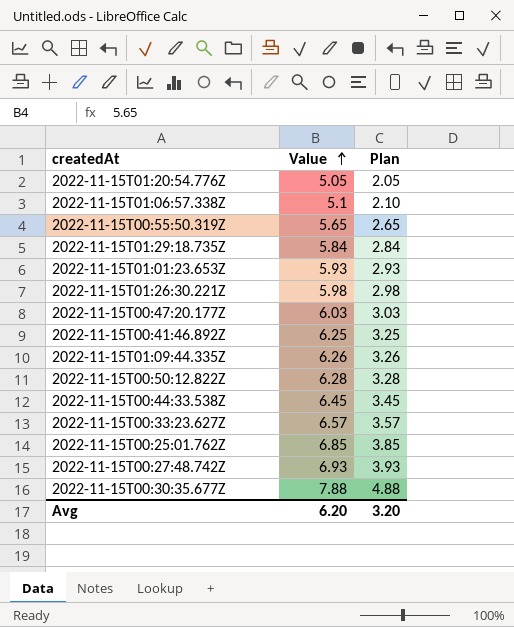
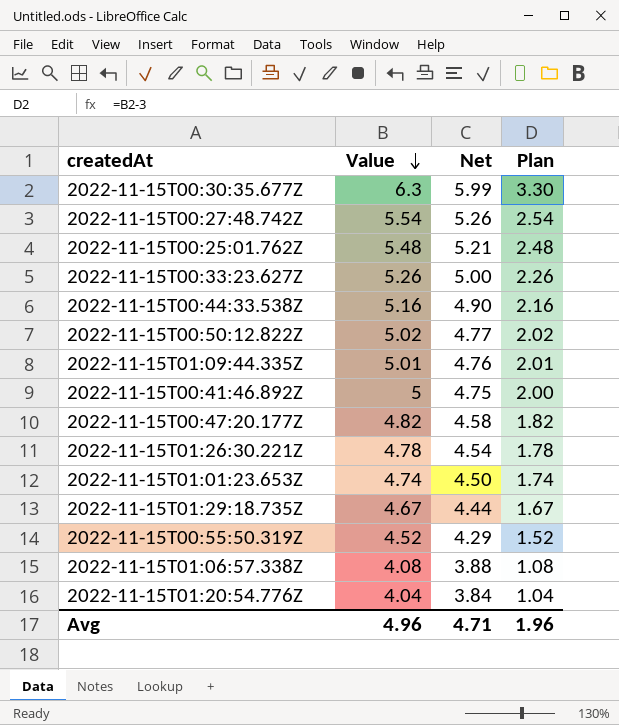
row order: Value ascending -> Value descending
column Net | formula: none -> [Value] * 0.95
2022-11-15T00:30:35.677Z | Value: 7.88 -> 6.3
2022-11-15T00:30:35.677Z | Plan: 4.88 -> 3.30
2022-11-15T00:27:48.742Z | Value: 6.93 -> 5.54
2022-11-15T00:27:48.742Z | Plan: 3.93 -> 2.54
2022-11-15T00:25:01.762Z | Value: 6.85 -> 5.48
2022-11-15T00:25:01.762Z | Plan: 3.85 -> 2.48
2022-11-15T00:33:23.627Z | Value: 6.57 -> 5.26
2022-11-15T00:33:23.627Z | Plan: 3.57 -> 2.26
2022-11-15T00:44:33.538Z | Value: 6.45 -> 5.16
2022-11-15T00:44:33.538Z | Plan: 3.45 -> 2.16
2022-11-15T00:50:12.822Z | Value: 6.28 -> 5.02
2022-11-15T00:50:12.822Z | Plan: 3.28 -> 2.02
2022-11-15T01:09:44.335Z | Value: 6.26 -> 5.01
2022-11-15T01:09:44.335Z | Plan: 3.26 -> 2.01
2022-11-15T00:41:46.892Z | Value: 6.25 -> 5
2022-11-15T00:41:46.892Z | Plan: 3.25 -> 2.00
2022-11-15T00:47:20.177Z | Value: 6.03 -> 4.82
2022-11-15T00:47:20.177Z | Plan: 3.03 -> 1.82
2022-11-15T01:26:30.221Z | Value: 5.98 -> 4.78
2022-11-15T01:26:30.221Z | Plan: 2.98 -> 1.78
2022-11-15T01:01:23.653Z | Value: 5.93 -> 4.74
2022-11-15T01:01:23.653Z | Plan: 2.93 -> 1.74
2022-11-15T01:29:18.735Z | Value: 5.84 -> 4.67
2022-11-15T01:29:18.735Z | Plan: 2.84 -> 1.67
2022-11-15T00:55:50.319Z | Value: 5.65 -> 4.52
2022-11-15T00:55:50.319Z | Plan: 2.65 -> 1.52
2022-11-15T01:06:57.338Z | Value: 5.1 -> 4.08
2022-11-15T01:06:57.338Z | Plan: 2.10 -> 1.08
2022-11-15T01:20:54.776Z | Value: 5.05 -> 4.04
2022-11-15T01:20:54.776Z | Plan: 2.05 -> 1.04
Avg | Value: 6.20 -> 4.96
Avg | Plan: 3.20 -> 1.96

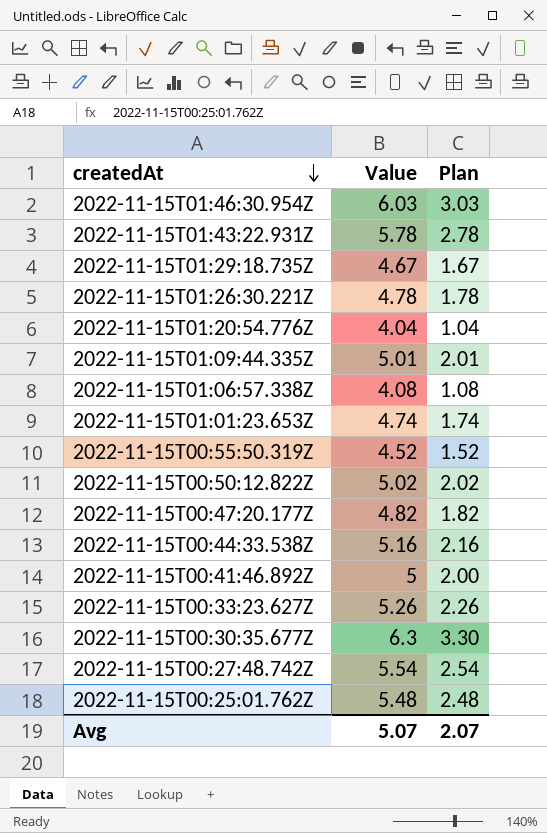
row order: Value descending -> createdAt descending
column Net | formula: [Value] * 0.95 -> none
row 2022-11-15T01:46:30.954Z: none -> 6.03 | 3.03
row 2022-11-15T01:43:22.931Z: none -> 5.78 | 2.78
Avg | Value: 4.96 -> 5.07
Avg | Plan: 1.96 -> 2.07

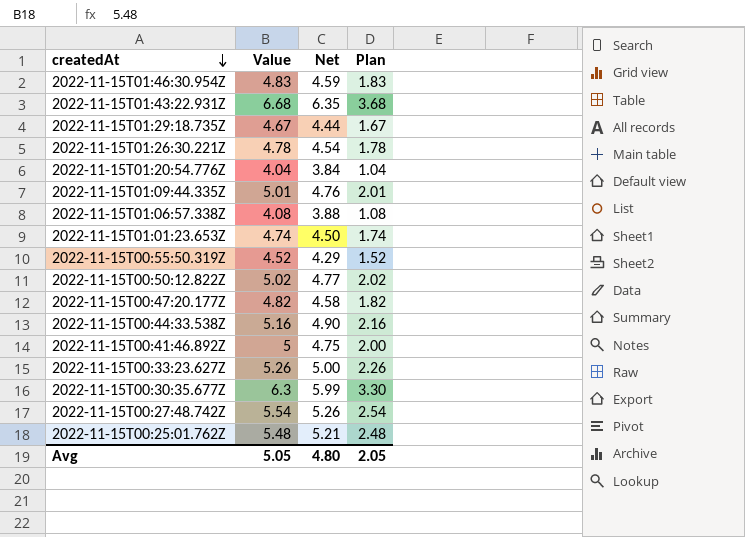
column Net | formula: none -> [Value] * 0.95
2022-11-15T01:46:30.954Z | Value: 6.03 -> 4.83
2022-11-15T01:46:30.954Z | Plan: 3.03 -> 1.83
2022-11-15T01:43:22.931Z | Value: 5.78 -> 6.68
2022-11-15T01:43:22.931Z | Plan: 2.78 -> 3.68
Avg | Value: 5.07 -> 5.05
Avg | Plan: 2.07 -> 2.05

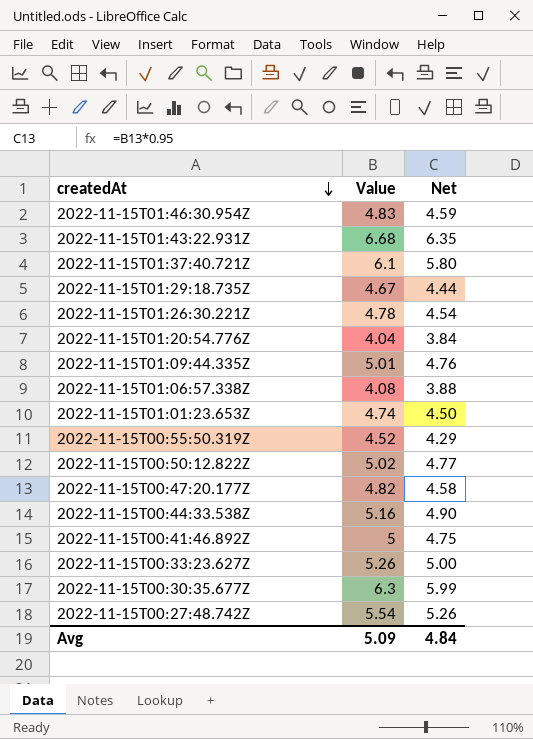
column Plan | formula: [Value] - 3 -> none
row 2022-11-15T00:25:01.762Z: 5.48 | 5.21 | 2.48 -> none
row 2022-11-15T01:37:40.721Z: none -> 6.1 | 5.80
Avg | Value: 5.05 -> 5.09
Avg | Net: 4.80 -> 4.84

